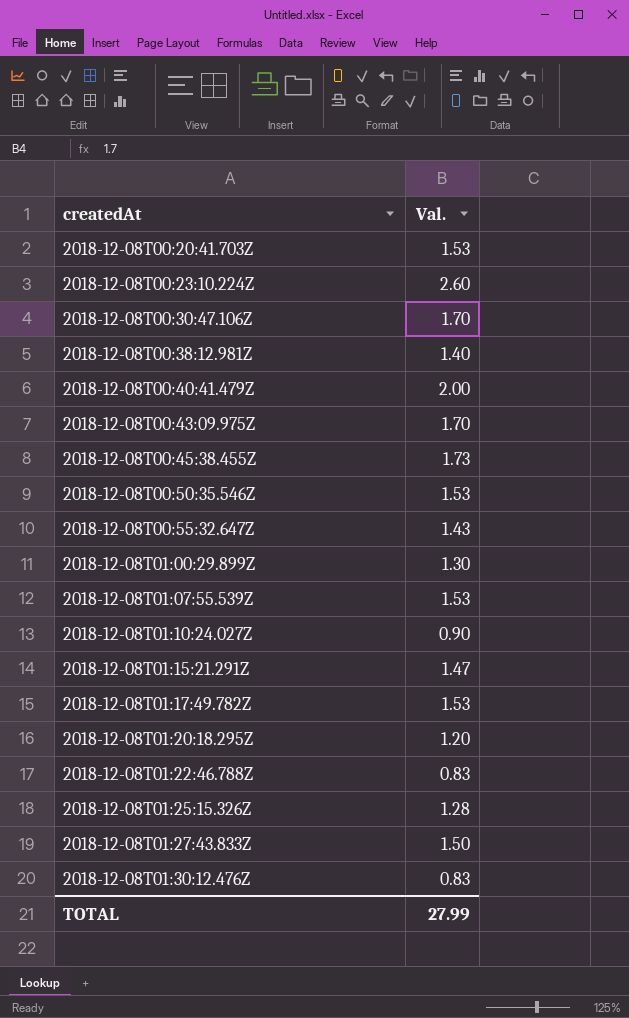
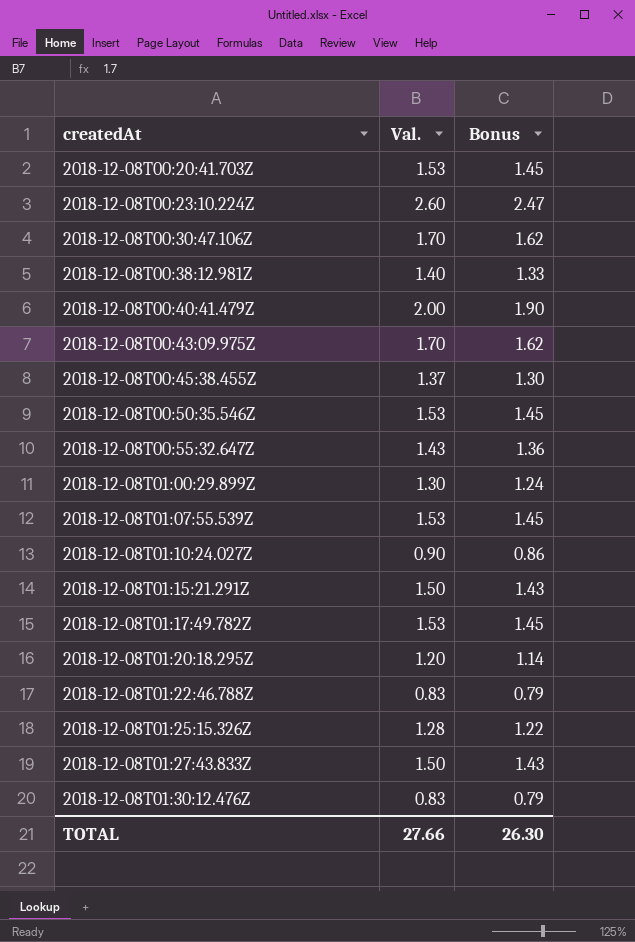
column Bonus | formula: none -> [Val.] * 0.95
2018-12-08T00:45:38.455Z | Val.: 1.73 -> 1.37
2018-12-08T01:15:21.291Z | Val.: 1.47 -> 1.50
TOTAL | Val.: 27.99 -> 27.66

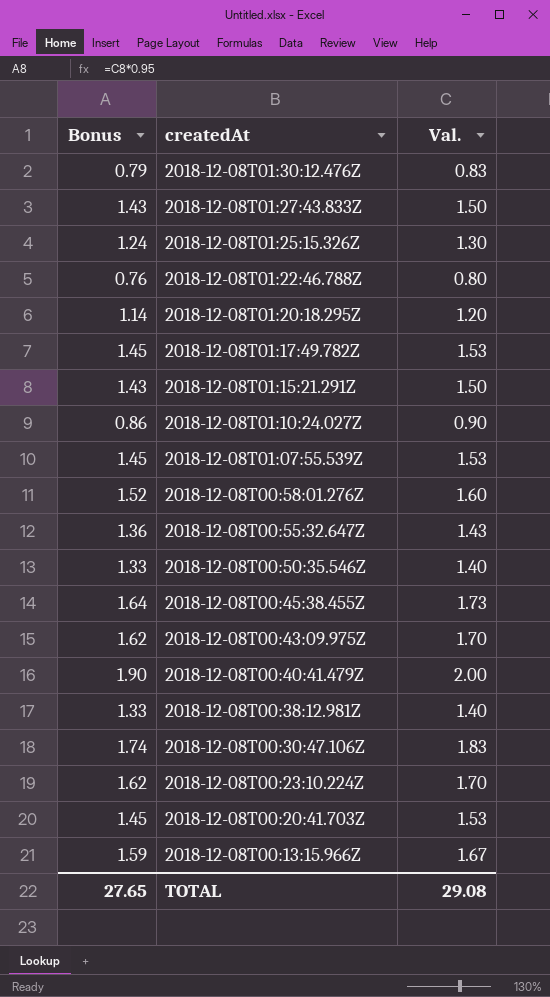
row order: createdAt ascending -> createdAt descending
column Bonus | position: 3 -> 1
row 2018-12-08T01:00:29.899Z: 1.30 | 1.24 -> none
2018-12-08T01:25:15.326Z | Bonus: 1.22 -> 1.24
2018-12-08T01:25:15.326Z | Val.: 1.28 -> 1.30
2018-12-08T01:22:46.788Z | Bonus: 0.79 -> 0.76
2018-12-08T01:22:46.788Z | Val.: 0.83 -> 0.80
row 2018-12-08T00:58:01.276Z: none -> 1.52 | 1.60
2018-12-08T00:50:35.546Z | Bonus: 1.45 -> 1.33
2018-12-08T00:50:35.546Z | Val.: 1.53 -> 1.40
2018-12-08T00:45:38.455Z | Bonus: 1.30 -> 1.64
2018-12-08T00:45:38.455Z | Val.: 1.37 -> 1.73
2018-12-08T00:30:47.106Z | Bonus: 1.62 -> 1.74
2018-12-08T00:30:47.106Z | Val.: 1.70 -> 1.83
2018-12-08T00:23:10.224Z | Bonus: 2.47 -> 1.62
2018-12-08T00:23:10.224Z | Val.: 2.60 -> 1.70
row 2018-12-08T00:13:15.966Z: none -> 1.59 | 1.67
TOTAL | Bonus: 26.30 -> 27.65
TOTAL | Val.: 27.66 -> 29.08

